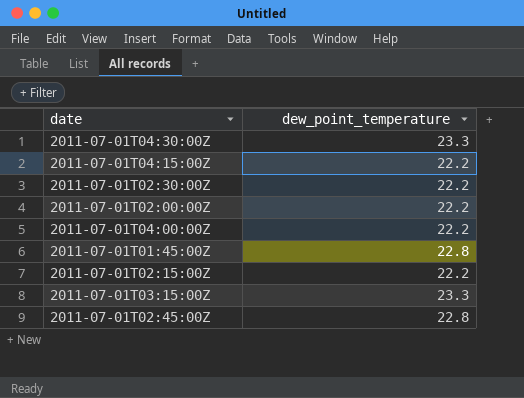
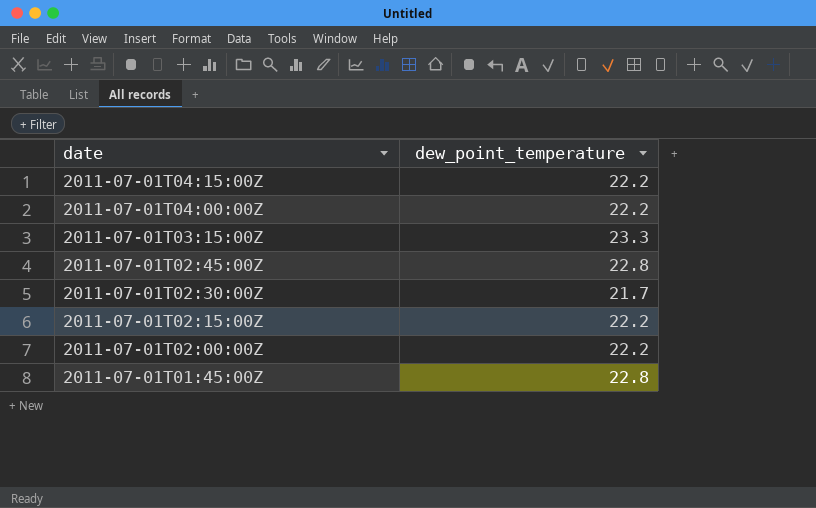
row order: none -> date descending
row 2011-07-01T04:30:00Z: 23.3 -> none
2011-07-01T02:30:00Z | dew_point_temperature: 22.2 -> 21.7

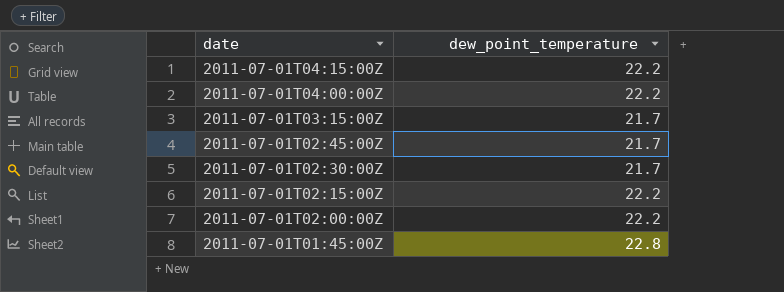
2011-07-01T03:15:00Z | dew_point_temperature: 23.3 -> 21.7
2011-07-01T02:45:00Z | dew_point_temperature: 22.8 -> 21.7

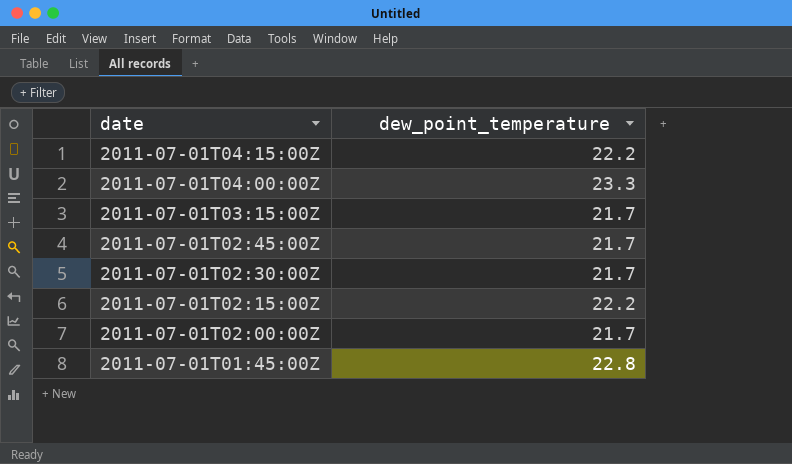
2011-07-01T04:00:00Z | dew_point_temperature: 22.2 -> 23.3
2011-07-01T02:00:00Z | dew_point_temperature: 22.2 -> 21.7

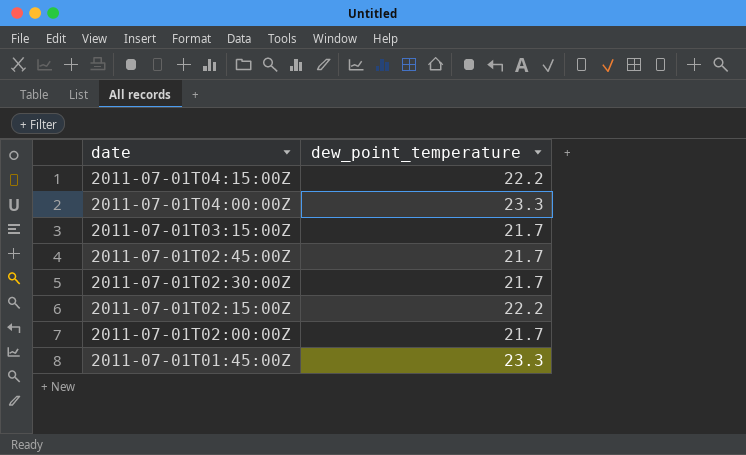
2011-07-01T01:45:00Z | dew_point_temperature: 22.8 -> 23.3

